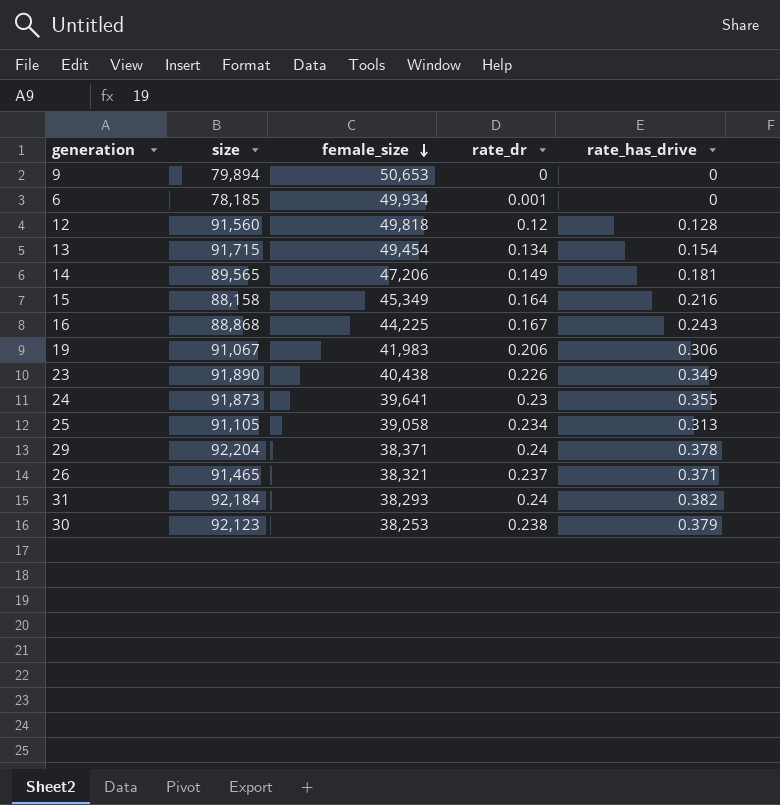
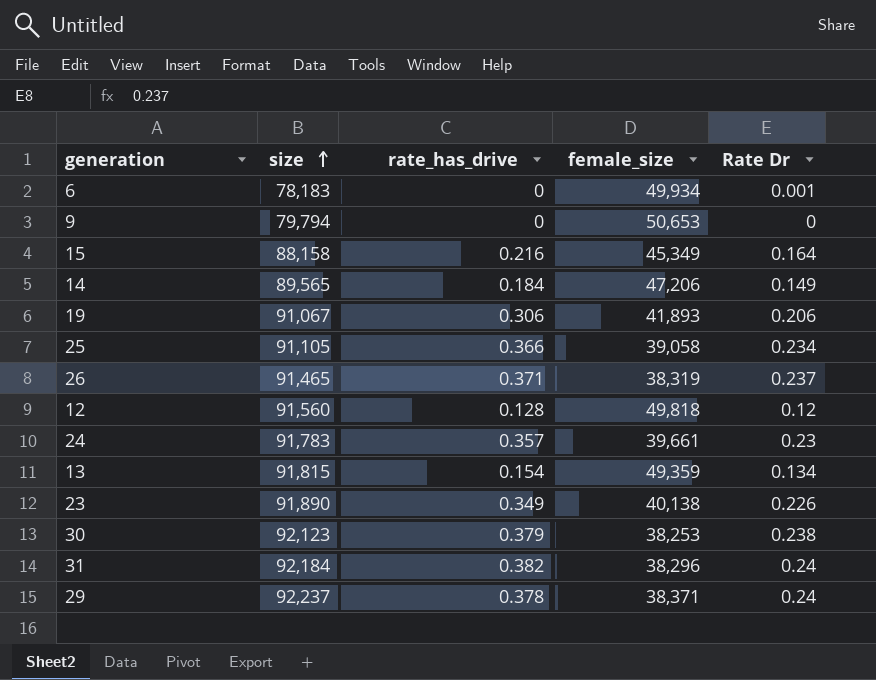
row order: female_size descending -> size ascending
column rate_has_drive | position: 5 -> 3
column name: rate_dr -> Rate Dr
row 16: 88,868 | 44,225 | 0.167 | 0.243 -> none
6 | size: 78,185 -> 78,183
9 | size: 79,894 -> 79,794
14 | rate_has_drive: 0.181 -> 0.184
19 | female_size: 41,983 -> 41,893
25 | rate_has_drive: 0.313 -> 0.366
26 | female_size: 38,321 -> 38,319
24 | size: 91,873 -> 91,783
24 | rate_has_drive: 0.355 -> 0.357
24 | female_size: 39,641 -> 39,661
13 | size: 91,715 -> 91,815
13 | female_size: 49,454 -> 49,359
23 | female_size: 40,438 -> 40,138
31 | female_size: 38,293 -> 38,296
29 | size: 92,204 -> 92,237

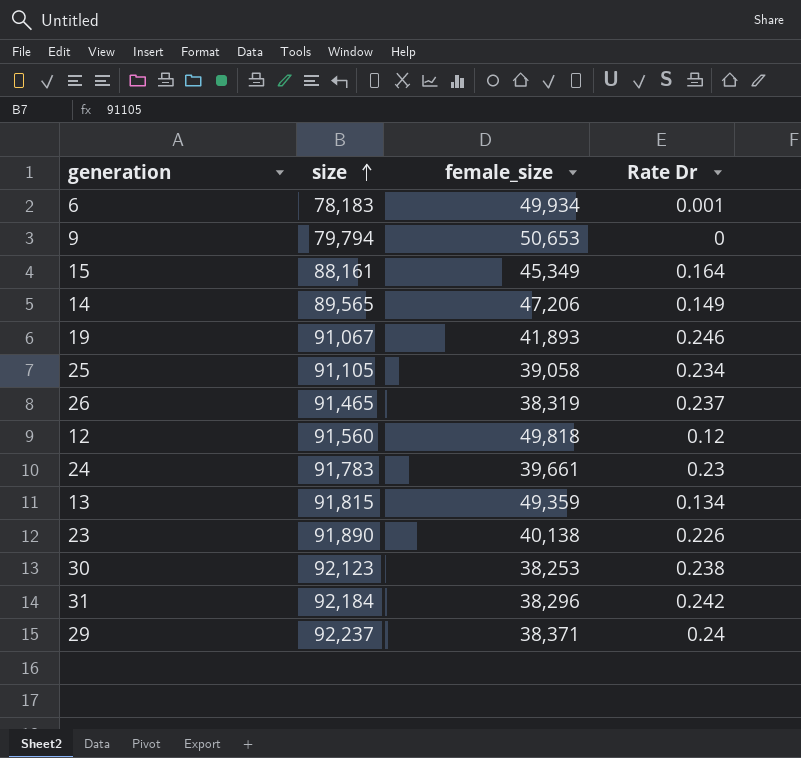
column rate_has_drive | position: 3 -> none
15 | size: 88,158 -> 88,161
19 | Rate Dr: 0.206 -> 0.246
31 | Rate Dr: 0.24 -> 0.242

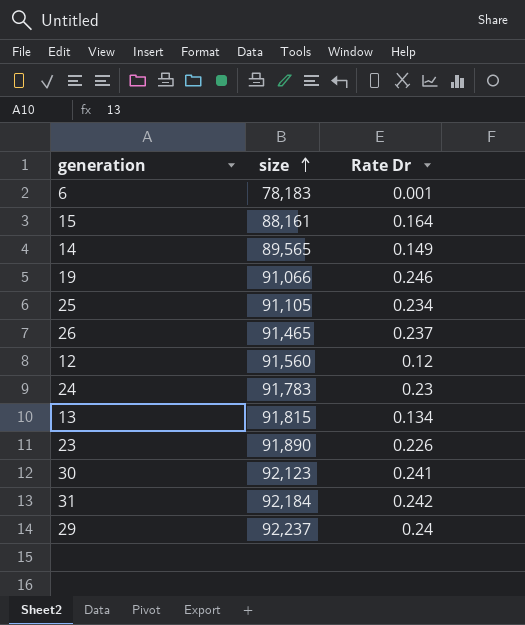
column female_size | position: 3 -> none
row 9: 79,794 | 50,653 | 0 -> none
19 | size: 91,067 -> 91,066
30 | Rate Dr: 0.238 -> 0.241

